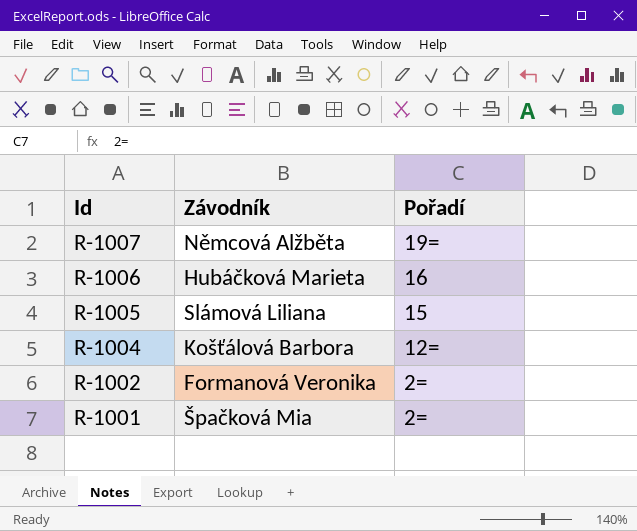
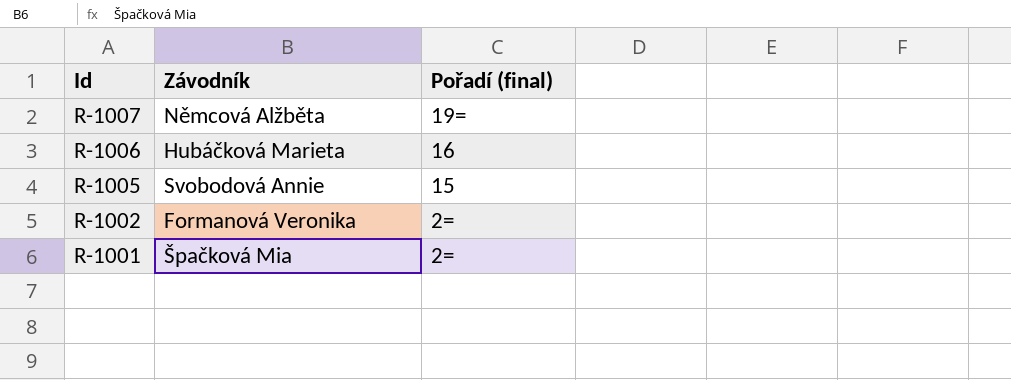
column name: Pořadí -> Pořadí (final)
row R-1004: Košťálová Barbora | 12= -> none
R-1005 | Závodník: Slámová Liliana -> Svobodová Annie

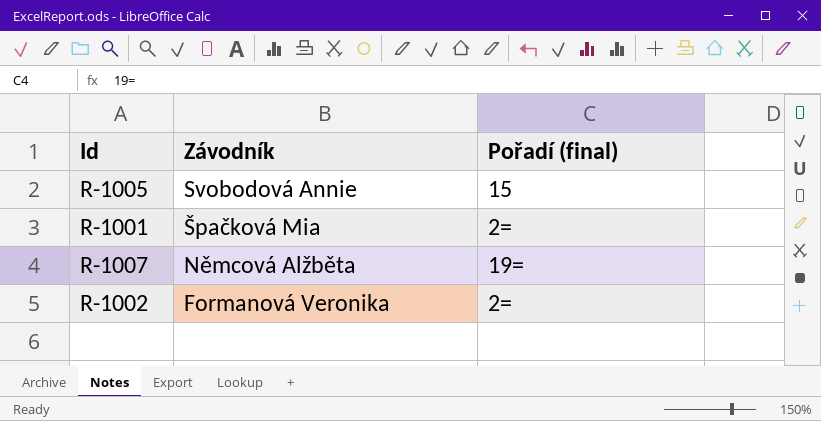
row order: Id descending -> Závodník descending
row R-1006: Hubáčková Marieta | 16 -> none

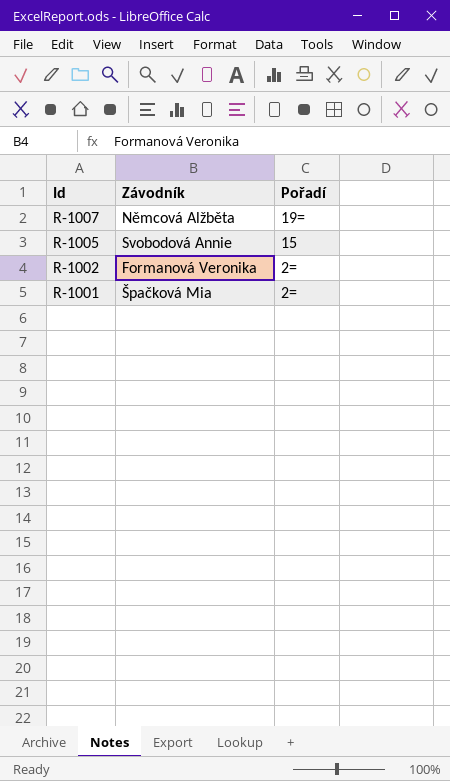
row order: Závodník descending -> Id descending
column name: Pořadí (final) -> Pořadí

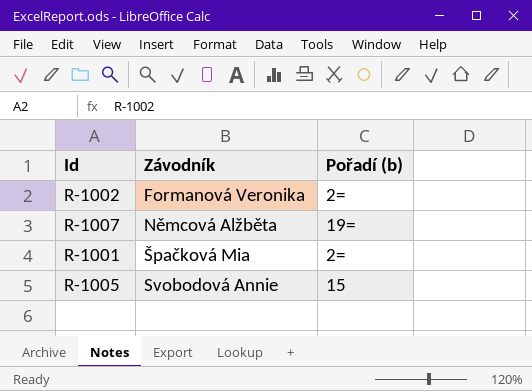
row order: Id descending -> Závodník ascending
column name: Pořadí -> Pořadí (b)

